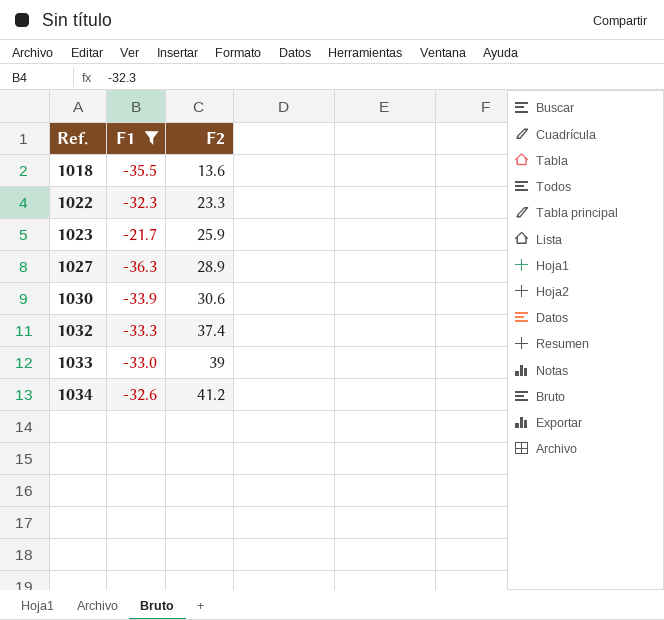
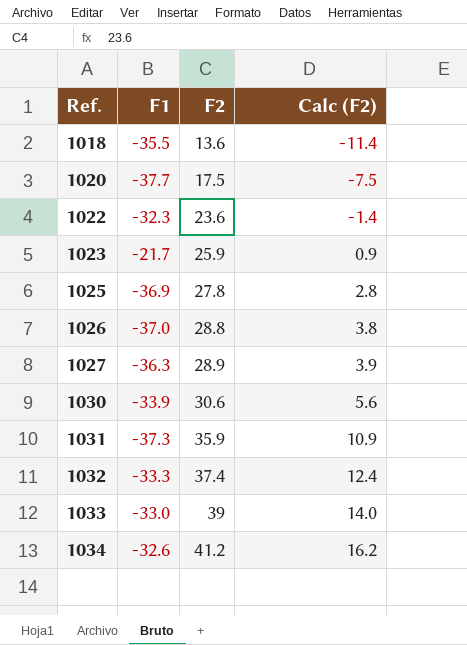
filter: F1 >= -36.3 -> none
column Calc (F2) | formula: none -> [F2] - 25
1022 | F2: 23.3 -> 23.6

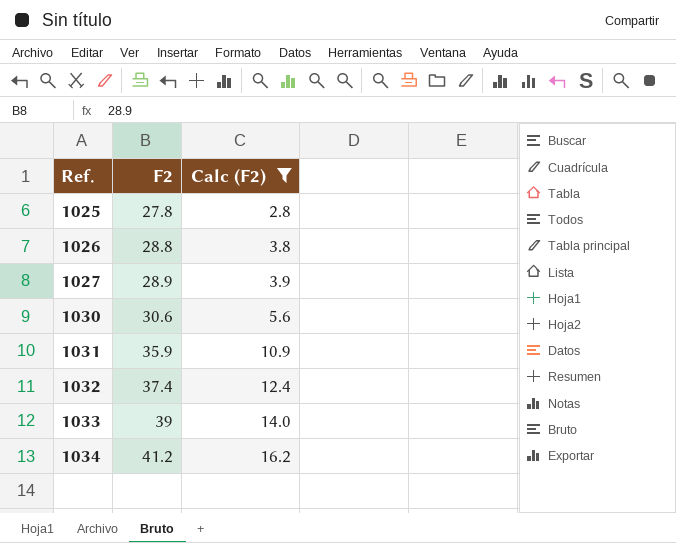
filter: none -> Calc (F2) >= 2.8
column F1 | position: 2 -> none

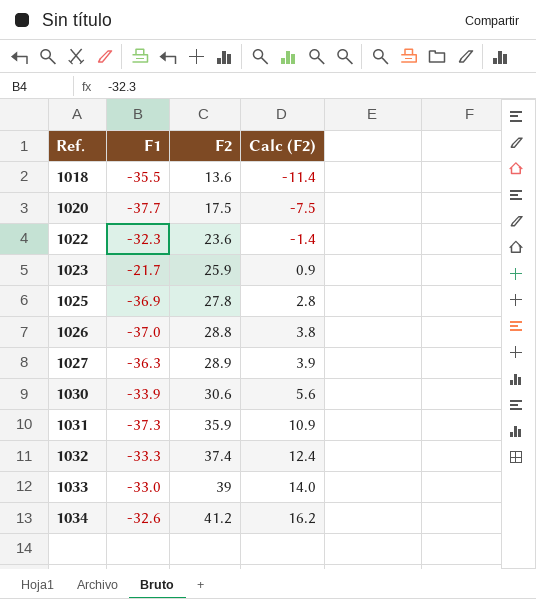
filter: Calc (F2) >= 2.8 -> none
column F1 | position: none -> 2

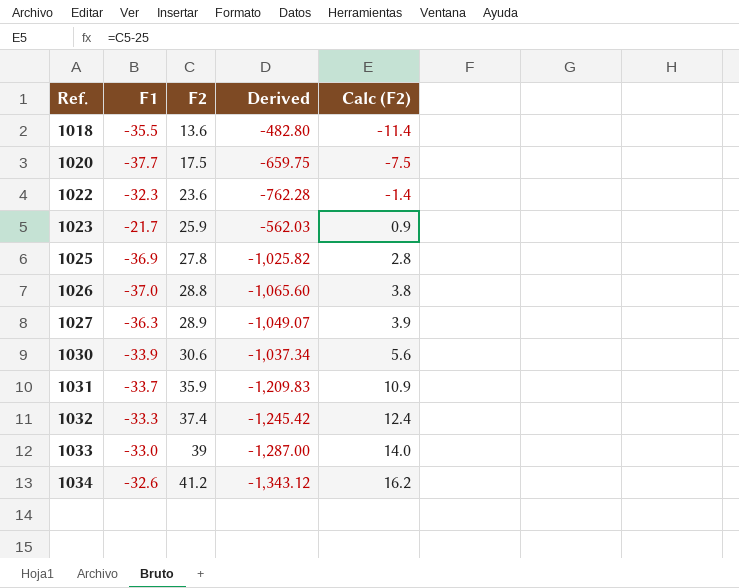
column Derived | formula: none -> [F1] * [F2]
1031 | F1: -37.3 -> -33.7

